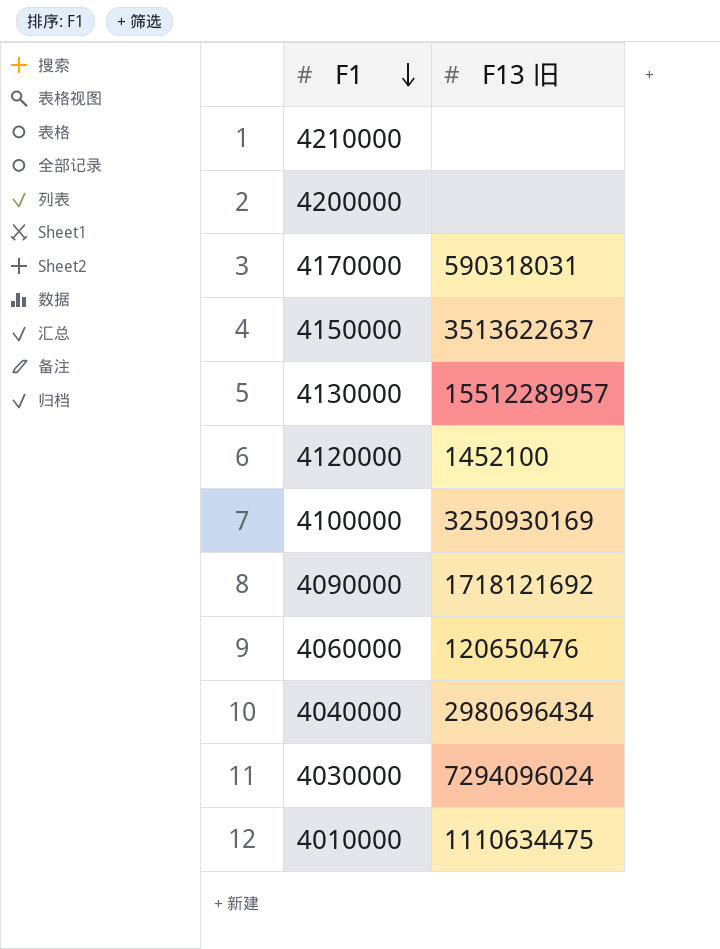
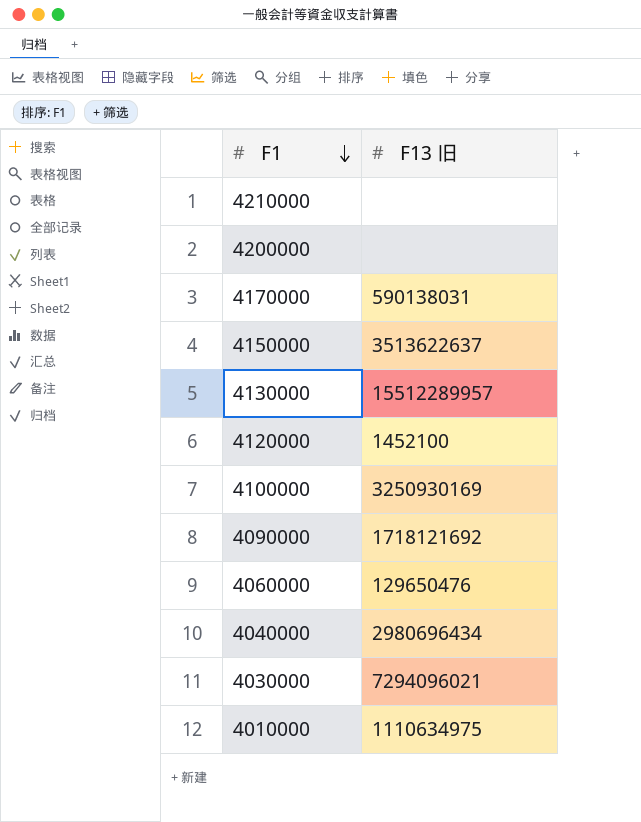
4170000 | F13 旧: 590318031 -> 590138031
4060000 | F13 旧: 120650476 -> 129650476
4030000 | F13 旧: 7294096024 -> 7294096021
4010000 | F13 旧: 1110634475 -> 1110634975

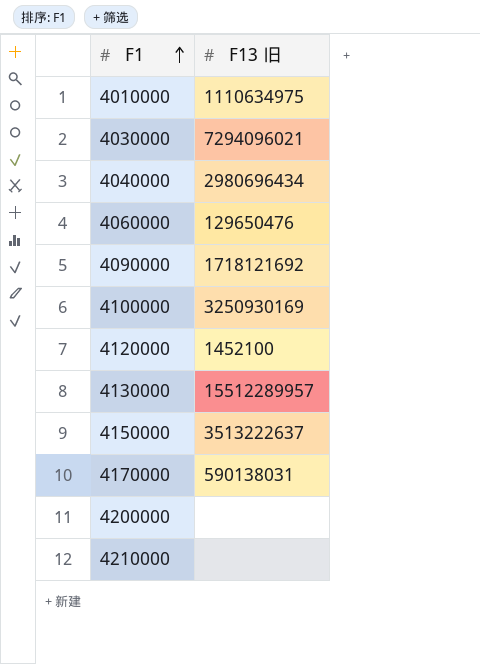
row order: F1 descending -> F1 ascending
4150000 | F13 旧: 3513622637 -> 3513222637

